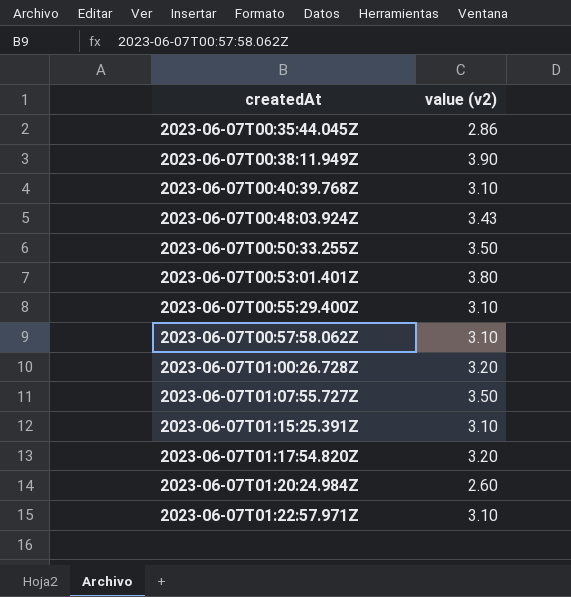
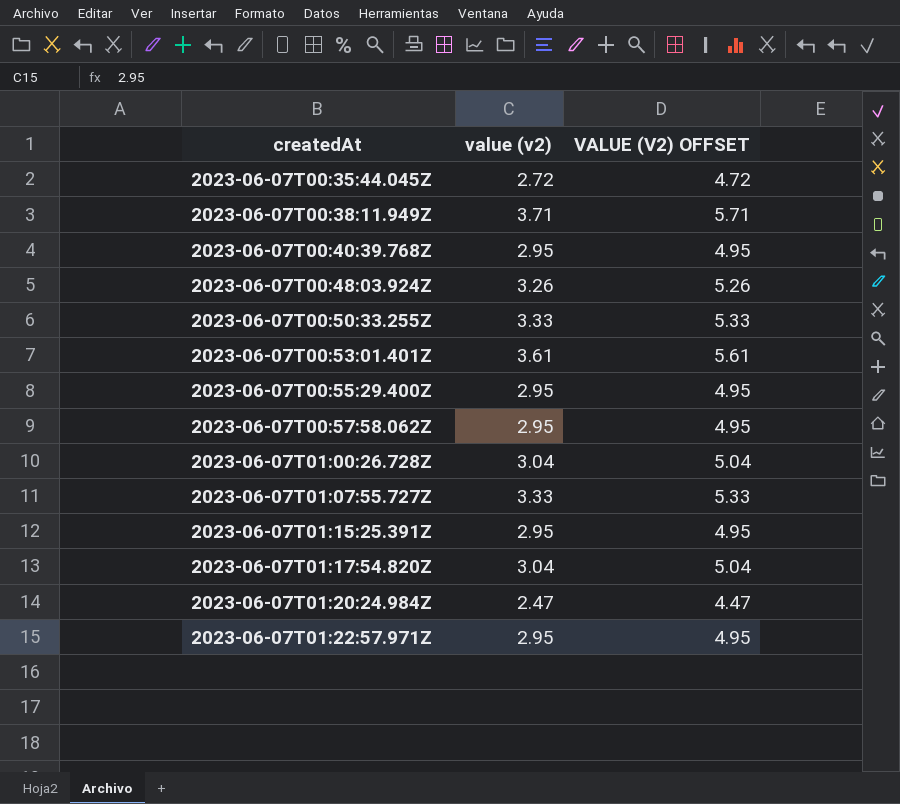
column VALUE (V2) OFFSET | formula: none -> [value (v2)] + 2
2023-06-07T00:35:44.045Z | value (v2): 2.86 -> 2.72
2023-06-07T00:38:11.949Z | value (v2): 3.90 -> 3.71
2023-06-07T00:40:39.768Z | value (v2): 3.10 -> 2.95
2023-06-07T00:48:03.924Z | value (v2): 3.43 -> 3.26
2023-06-07T00:50:33.255Z | value (v2): 3.50 -> 3.33
2023-06-07T00:53:01.401Z | value (v2): 3.80 -> 3.61
2023-06-07T00:55:29.400Z | value (v2): 3.10 -> 2.95
2023-06-07T00:57:58.062Z | value (v2): 3.10 -> 2.95
2023-06-07T01:00:26.728Z | value (v2): 3.20 -> 3.04
2023-06-07T01:07:55.727Z | value (v2): 3.50 -> 3.33
2023-06-07T01:15:25.391Z | value (v2): 3.10 -> 2.95
2023-06-07T01:17:54.820Z | value (v2): 3.20 -> 3.04
2023-06-07T01:20:24.984Z | value (v2): 2.60 -> 2.47
2023-06-07T01:22:57.971Z | value (v2): 3.10 -> 2.95

